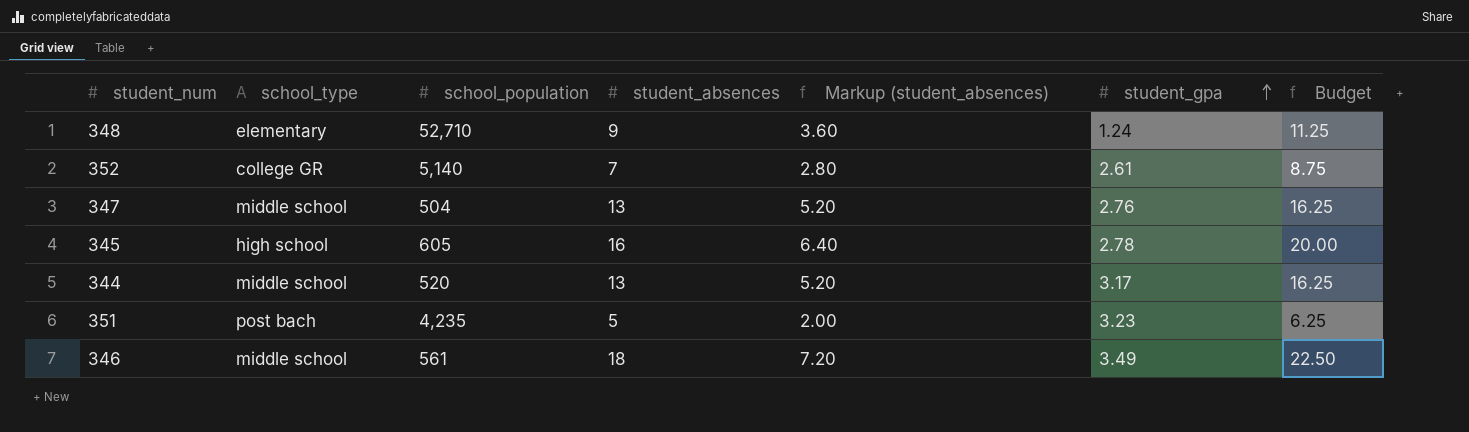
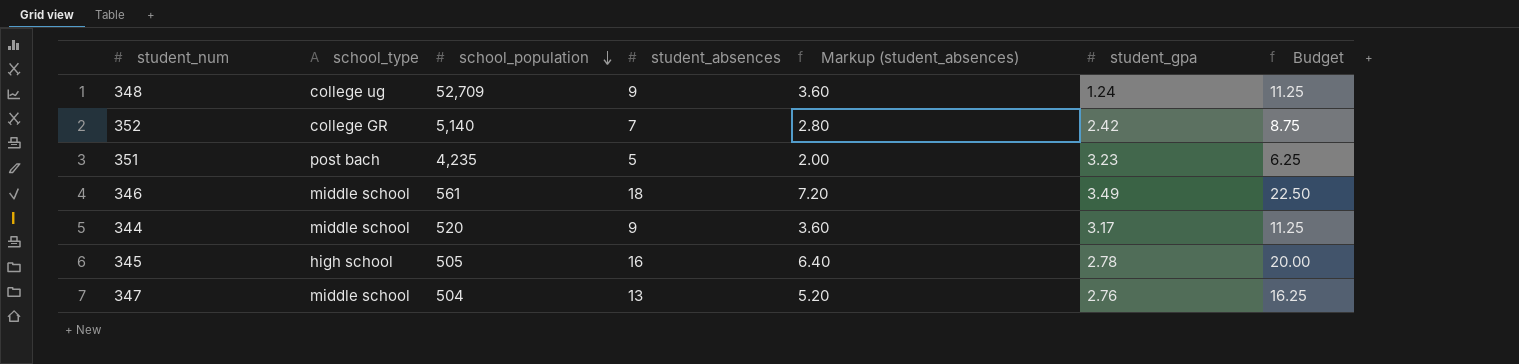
row order: student_gpa ascending -> school_population descending
348 | school_type: elementary -> college ug
348 | school_population: 52,710 -> 52,709
352 | student_gpa: 2.61 -> 2.42
344 | student_absences: 13 -> 9
344 | Markup (student_absences): 5.20 -> 3.60
344 | Budget: 16.25 -> 11.25
345 | school_population: 605 -> 505

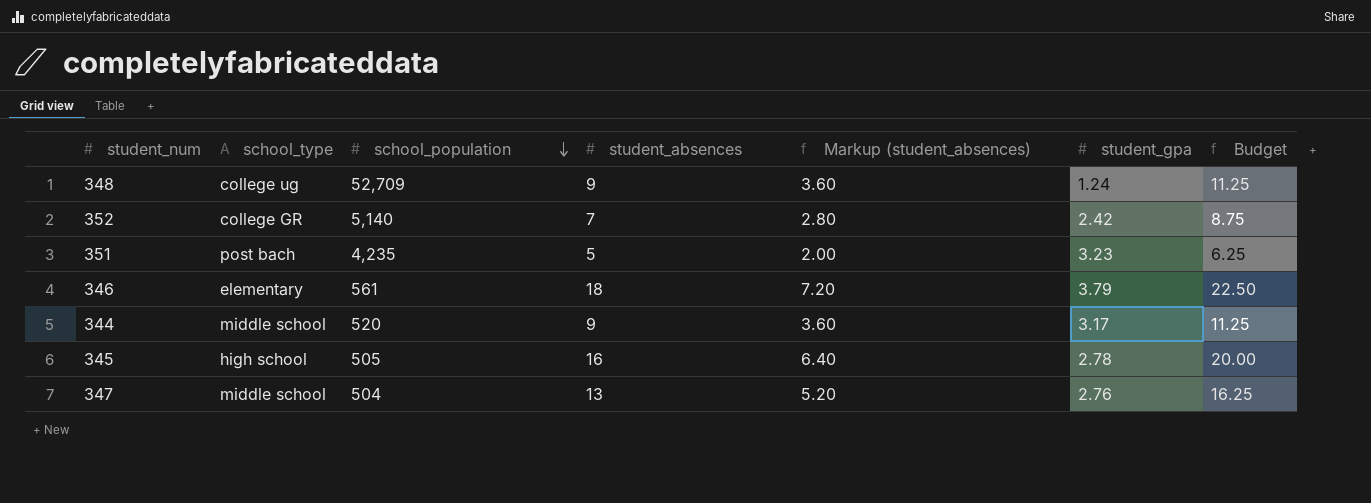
346 | school_type: middle school -> elementary
346 | student_gpa: 3.49 -> 3.79

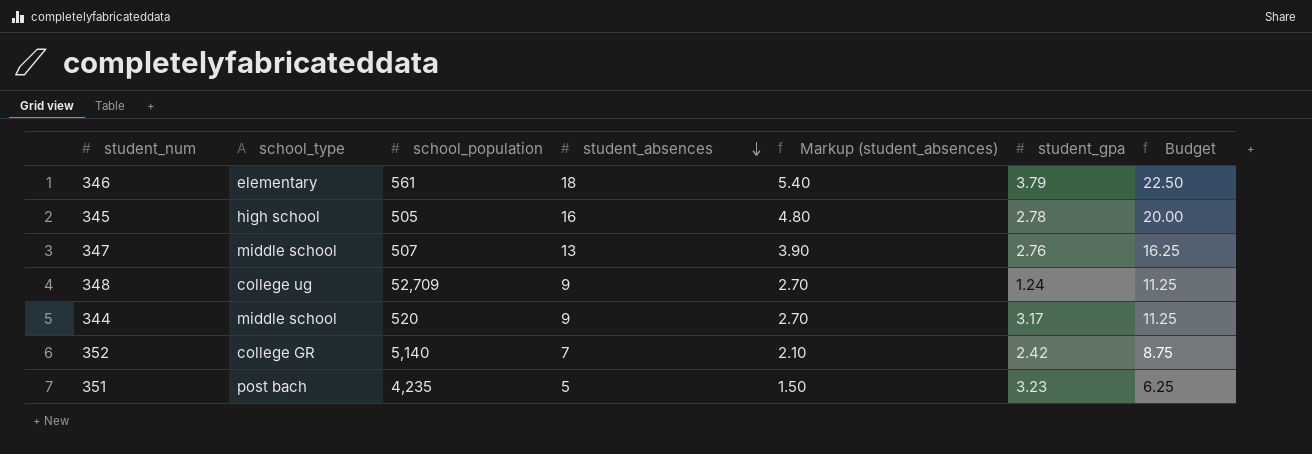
row order: school_population descending -> student_absences descending
column Markup (student_absences) | formula: [student_absences] * 0.4 -> [student_absences] * 0.3
347 | school_population: 504 -> 507

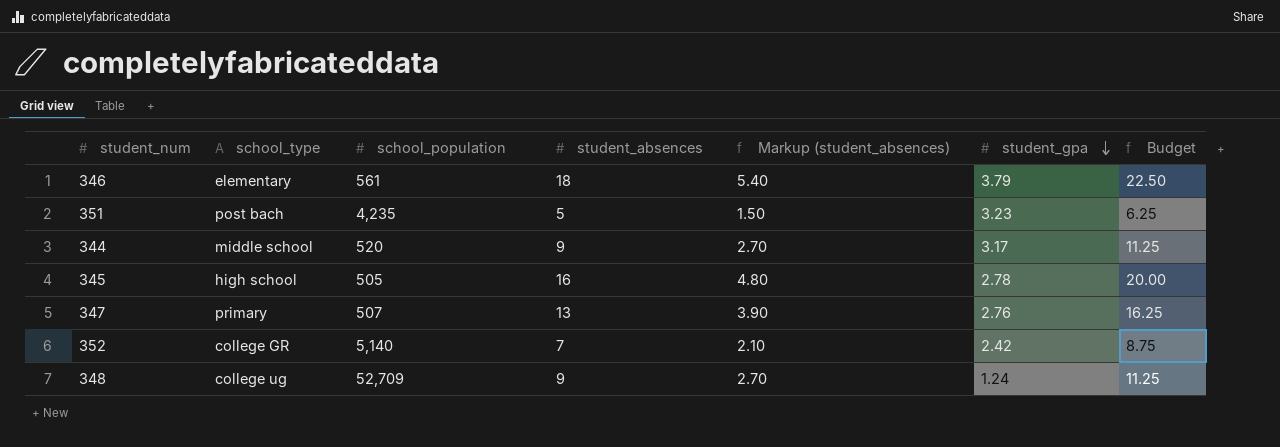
row order: student_absences descending -> student_gpa descending
347 | school_type: middle school -> primary

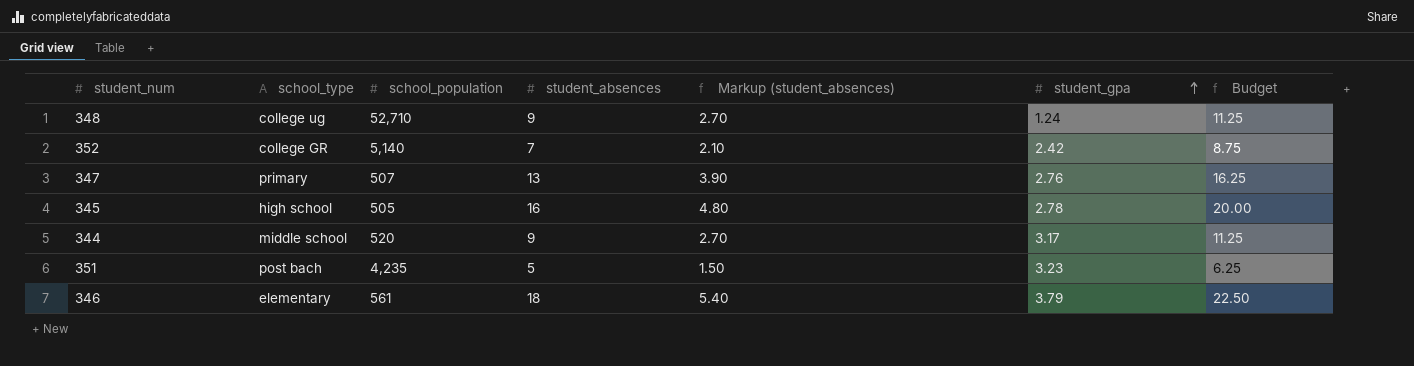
row order: student_gpa descending -> student_gpa ascending
348 | school_population: 52,709 -> 52,710

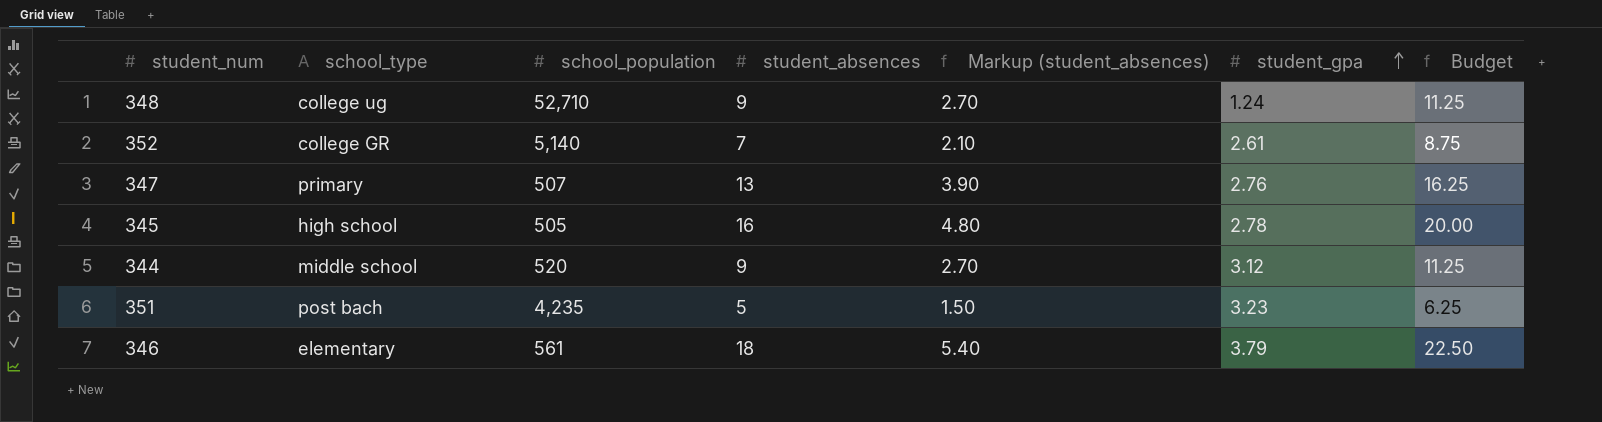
352 | student_gpa: 2.42 -> 2.61
344 | student_gpa: 3.17 -> 3.12

